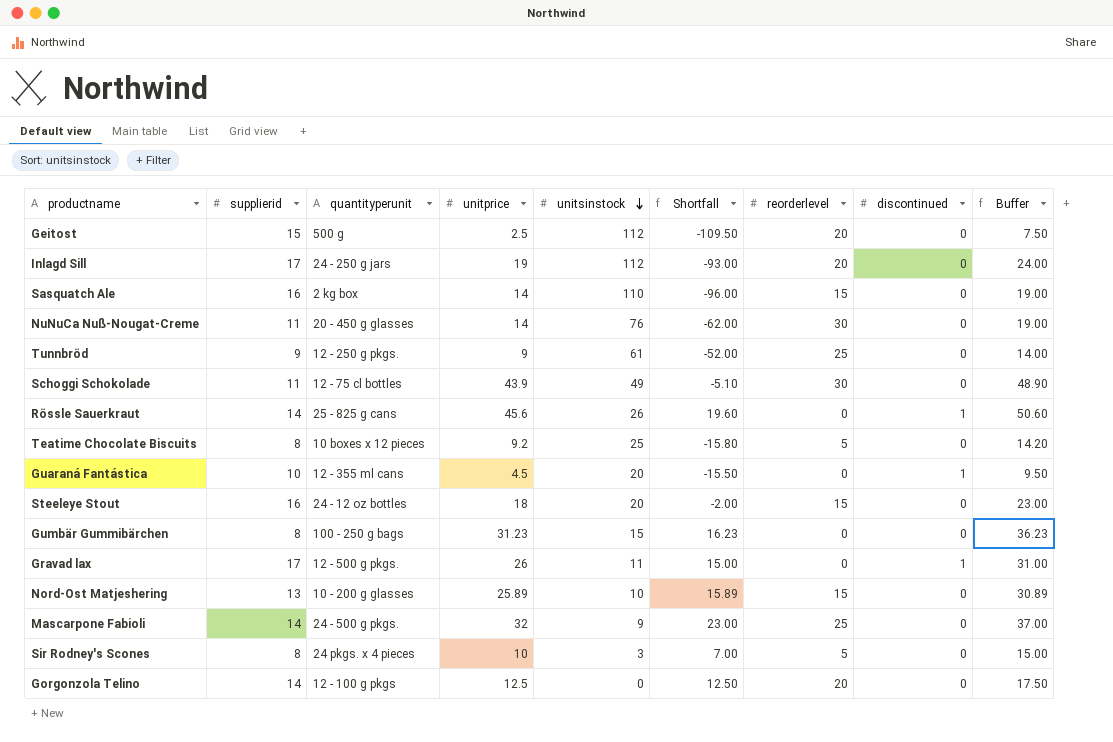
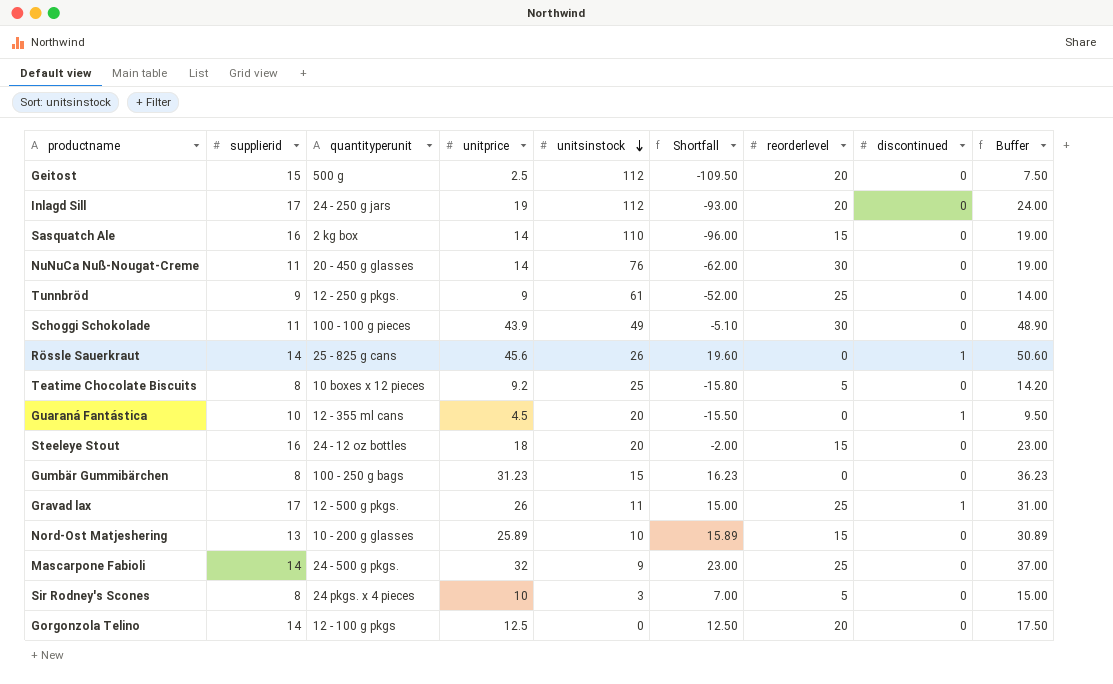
Schoggi Schokolade | quantityperunit: 12 - 75 cl bottles -> 100 - 100 g pieces
Gravad lax | reorderlevel: 0 -> 25

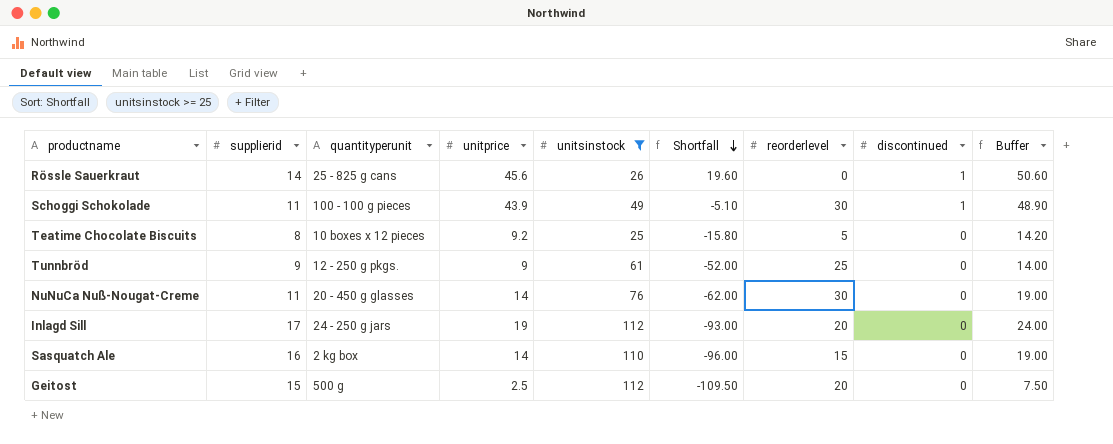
filter: none -> unitsinstock >= 25
row order: unitsinstock descending -> Shortfall descending
Schoggi Schokolade | discontinued: 0 -> 1

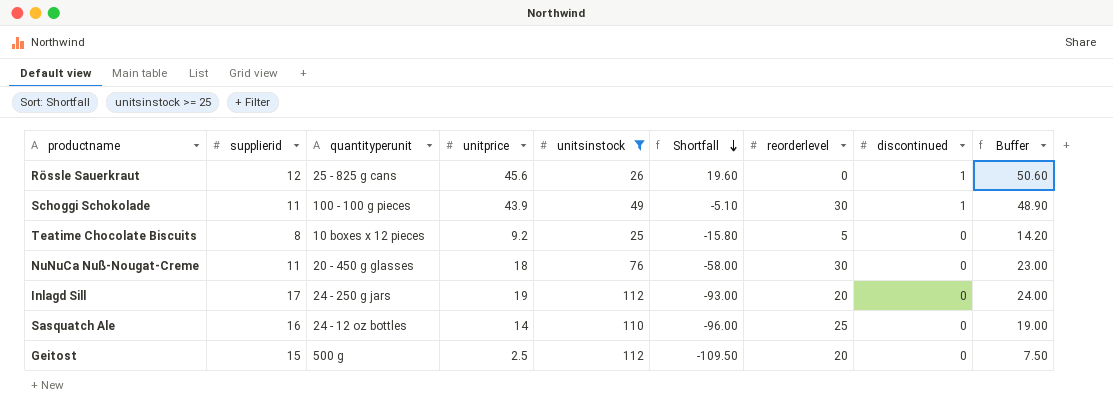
row Tunnbröd: 9 | 12 - 250 g pkgs. | 9 | 61 | -52.00 | 25 | 0 | 14.00 -> none
Rössle Sauerkraut | supplierid: 14 -> 12
NuNuCa Nuß-Nougat-Creme | unitprice: 14 -> 18
NuNuCa Nuß-Nougat-Creme | Shortfall: -62.00 -> -58.00
NuNuCa Nuß-Nougat-Creme | Buffer: 19.00 -> 23.00
Sasquatch Ale | quantityperunit: 2 kg box -> 24 - 12 oz bottles
Sasquatch Ale | reorderlevel: 15 -> 25

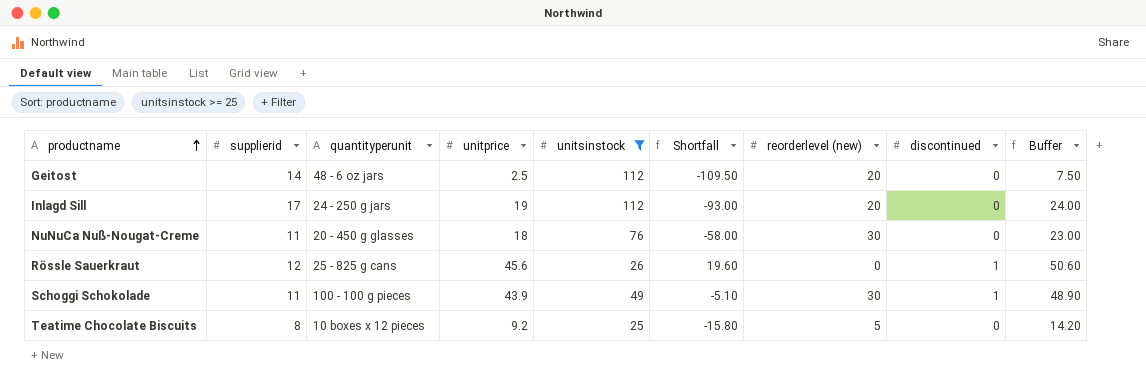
row order: Shortfall descending -> productname ascending
column name: reorderlevel -> reorderlevel (new)
row Sasquatch Ale: 16 | 24 - 12 oz bottles | 14 | 110 | -96.00 | 25 | 0 | 19.00 -> none
Geitost | supplierid: 15 -> 14
Geitost | quantityperunit: 500 g -> 48 - 6 oz jars

